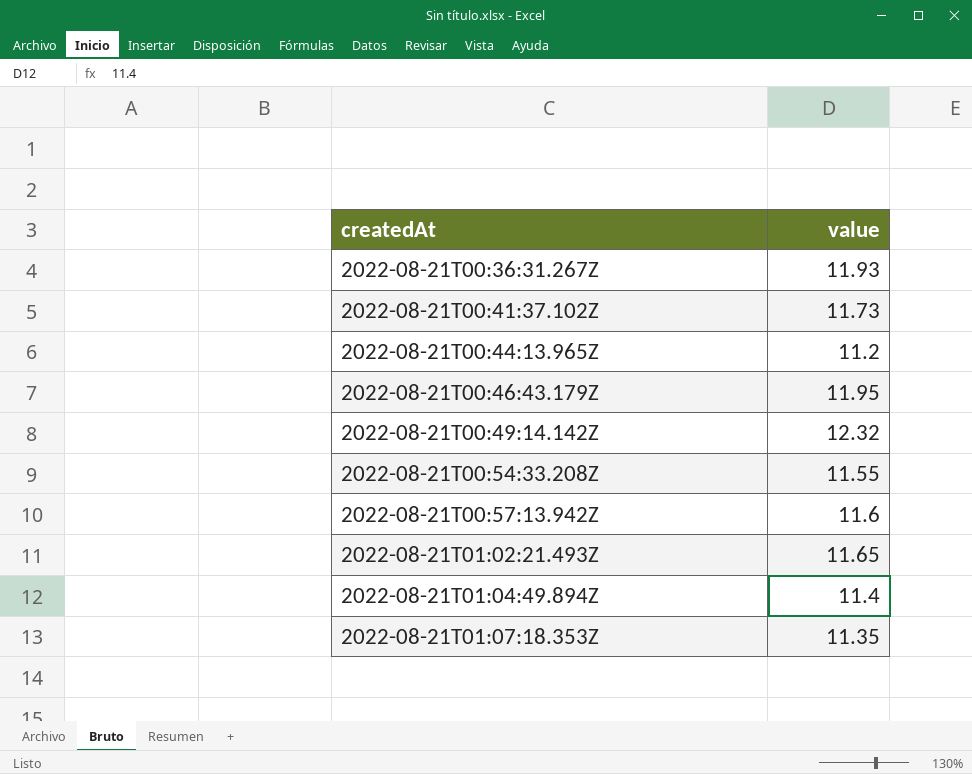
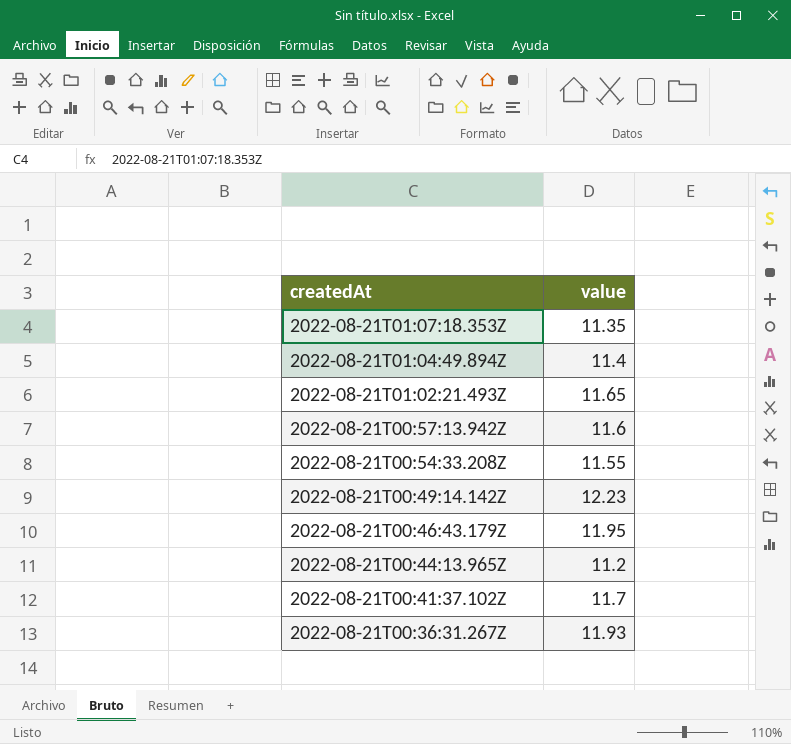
row order: createdAt ascending -> createdAt descending
2022-08-21T00:49:14.142Z | value: 12.32 -> 12.23
2022-08-21T00:41:37.102Z | value: 11.73 -> 11.7

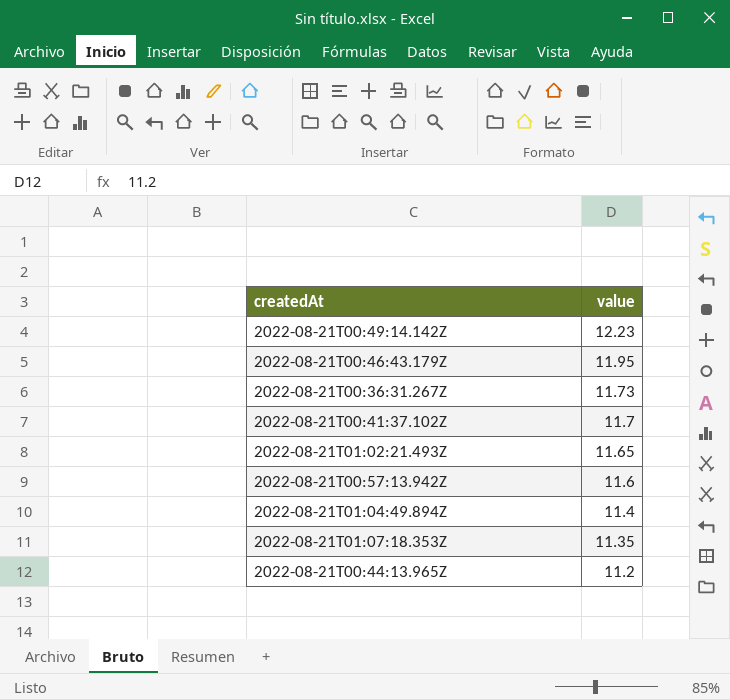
row order: createdAt descending -> value descending
row 2022-08-21T00:54:33.208Z: 11.55 -> none
2022-08-21T00:36:31.267Z | value: 11.93 -> 11.73

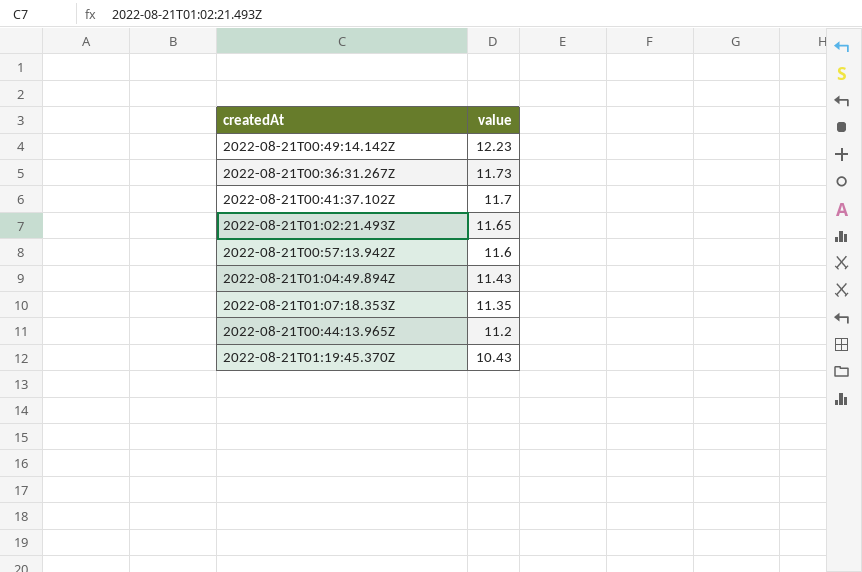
row 2022-08-21T00:46:43.179Z: 11.95 -> none
2022-08-21T01:04:49.894Z | value: 11.4 -> 11.43
row 2022-08-21T01:19:45.370Z: none -> 10.43

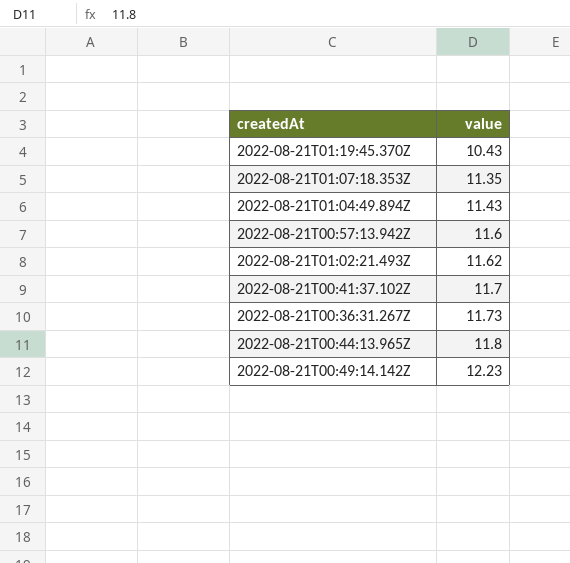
row order: value descending -> value ascending
2022-08-21T01:02:21.493Z | value: 11.65 -> 11.62
2022-08-21T00:44:13.965Z | value: 11.2 -> 11.8

